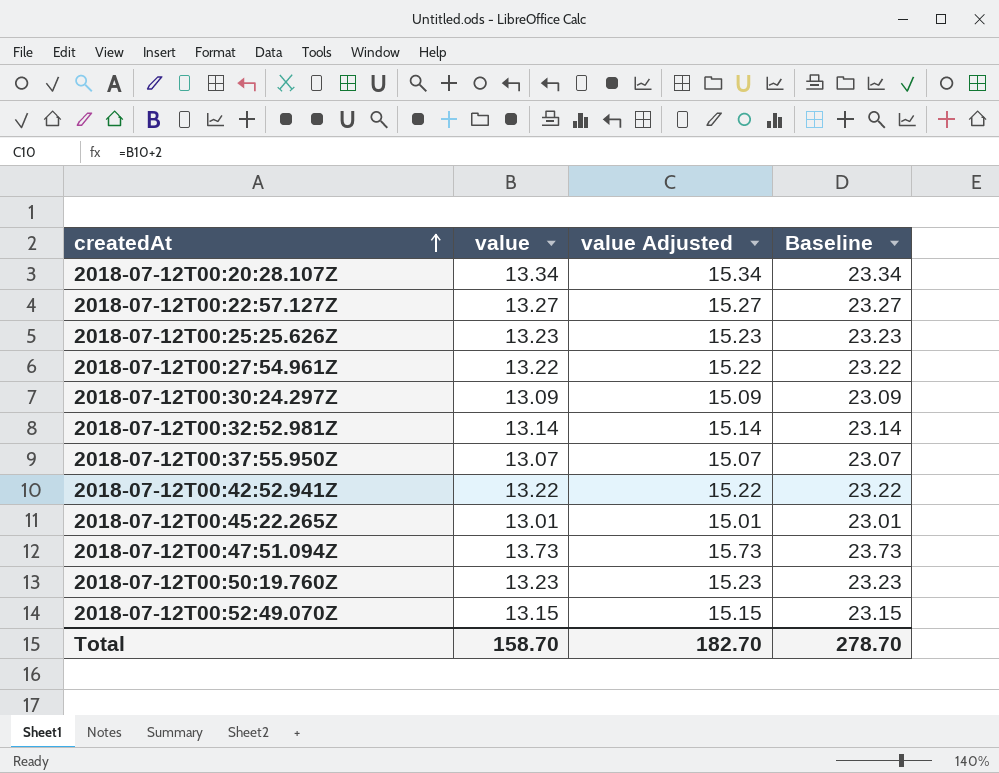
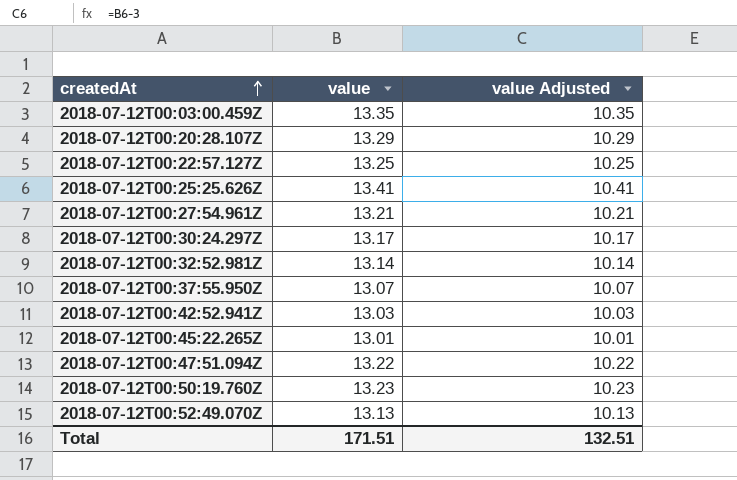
column Baseline | formula: [value] + 10 -> none
column value Adjusted | formula: [value] + 2 -> [value] - 3
row 2018-07-12T00:03:00.459Z: none -> 13.35 | 10.35
2018-07-12T00:20:28.107Z | value: 13.34 -> 13.29
2018-07-12T00:22:57.127Z | value: 13.27 -> 13.25
2018-07-12T00:25:25.626Z | value: 13.23 -> 13.41
2018-07-12T00:27:54.961Z | value: 13.22 -> 13.21
2018-07-12T00:30:24.297Z | value: 13.09 -> 13.17
2018-07-12T00:42:52.941Z | value: 13.22 -> 13.03
2018-07-12T00:47:51.094Z | value: 13.73 -> 13.22
2018-07-12T00:52:49.070Z | value: 13.15 -> 13.13
Total | value: 158.70 -> 171.51
Total | value Adjusted: 182.70 -> 132.51

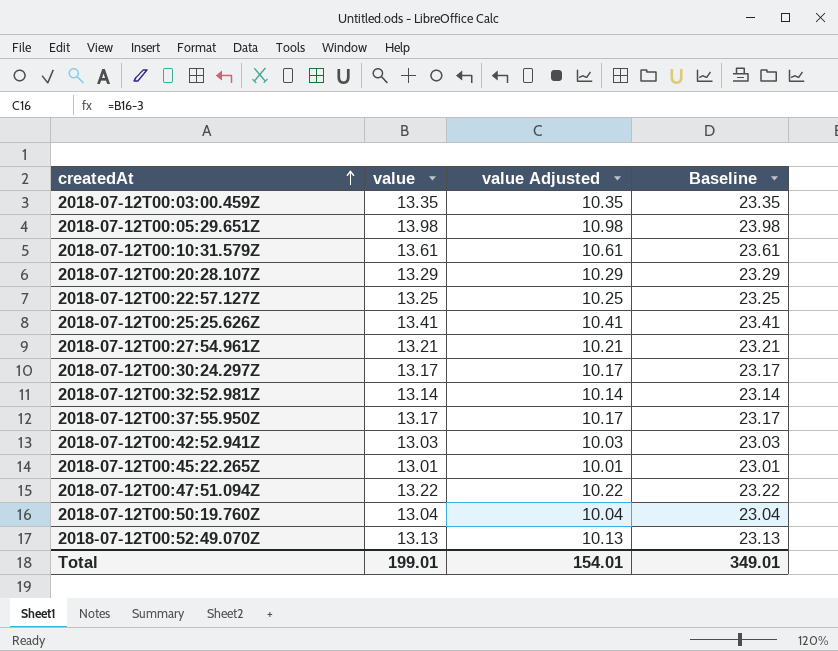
column Baseline | formula: none -> [value] + 10
row 2018-07-12T00:05:29.651Z: none -> 13.98 | 10.98 | 23.98
row 2018-07-12T00:10:31.579Z: none -> 13.61 | 10.61 | 23.61
2018-07-12T00:37:55.950Z | value: 13.07 -> 13.17
2018-07-12T00:37:55.950Z | value Adjusted: 10.07 -> 10.17
2018-07-12T00:50:19.760Z | value: 13.23 -> 13.04
2018-07-12T00:50:19.760Z | value Adjusted: 10.23 -> 10.04
Total | value: 171.51 -> 199.01
Total | value Adjusted: 132.51 -> 154.01

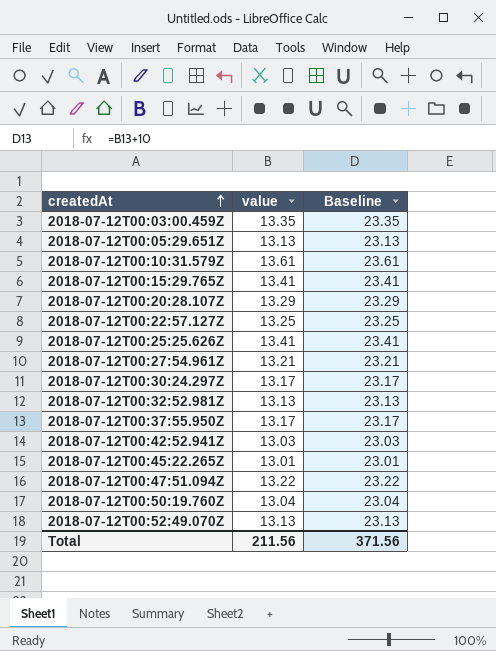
column value Adjusted | formula: [value] - 3 -> none
2018-07-12T00:05:29.651Z | value: 13.98 -> 13.13
2018-07-12T00:05:29.651Z | Baseline: 23.98 -> 23.13
row 2018-07-12T00:15:29.765Z: none -> 13.41 | 23.41
2018-07-12T00:32:52.981Z | value: 13.14 -> 13.13
2018-07-12T00:32:52.981Z | Baseline: 23.14 -> 23.13
Total | value: 199.01 -> 211.56
Total | Baseline: 349.01 -> 371.56

